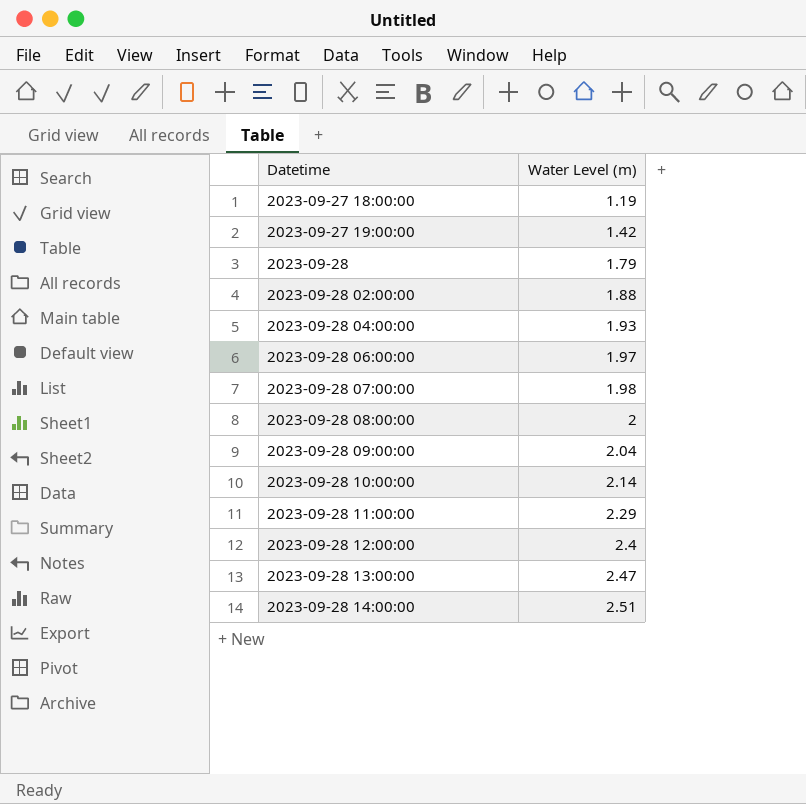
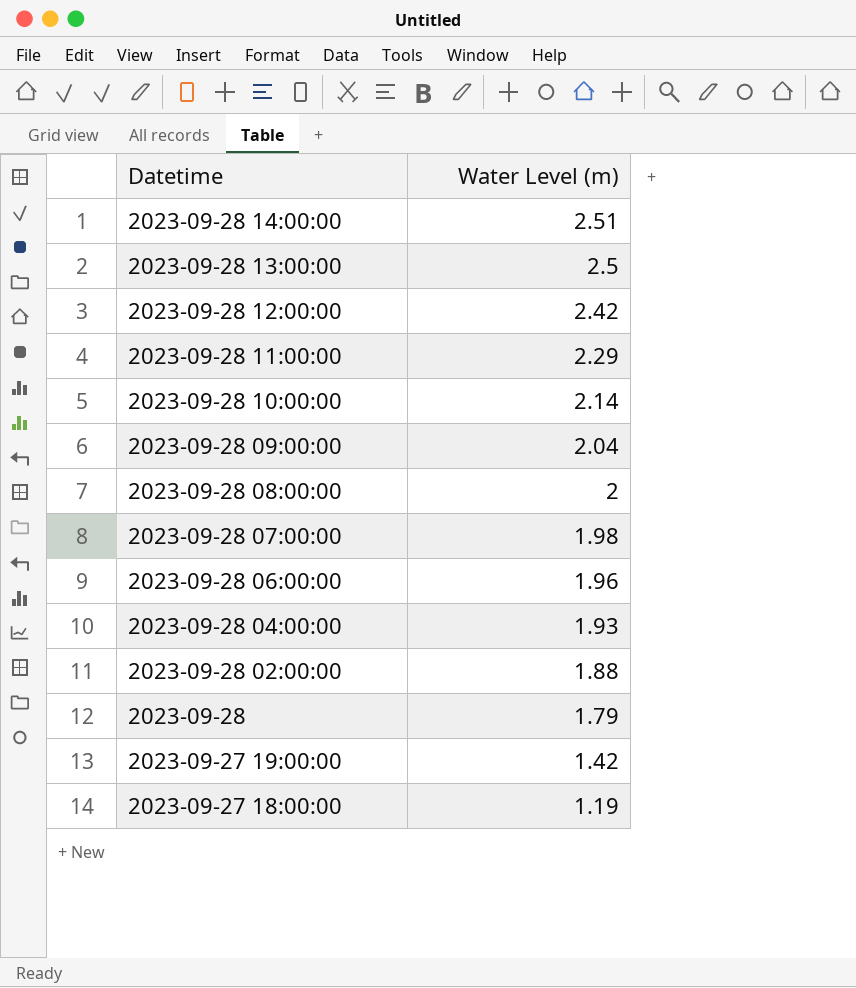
row order: Datetime ascending -> Datetime descending
2023-09-28 13:00:00 | Water Level (m): 2.47 -> 2.5
2023-09-28 12:00:00 | Water Level (m): 2.4 -> 2.42
2023-09-28 06:00:00 | Water Level (m): 1.97 -> 1.96

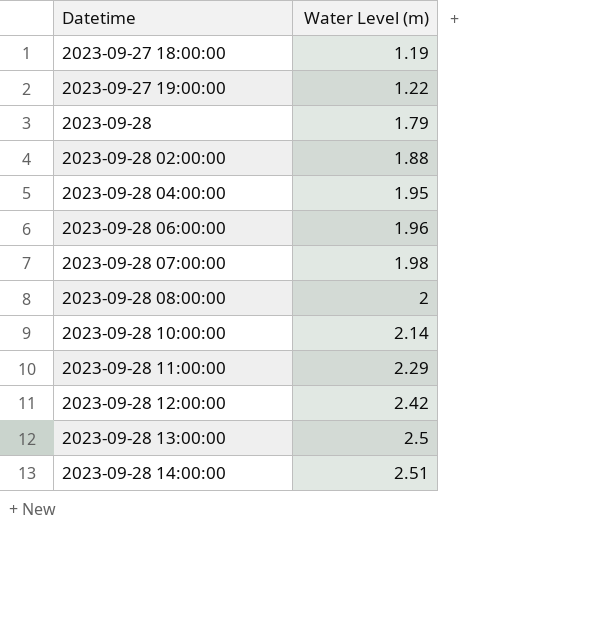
row order: Datetime descending -> Datetime ascending
row 2023-09-28 09:00:00: 2.04 -> none
2023-09-27 19:00:00 | Water Level (m): 1.42 -> 1.22
2023-09-28 04:00:00 | Water Level (m): 1.93 -> 1.95

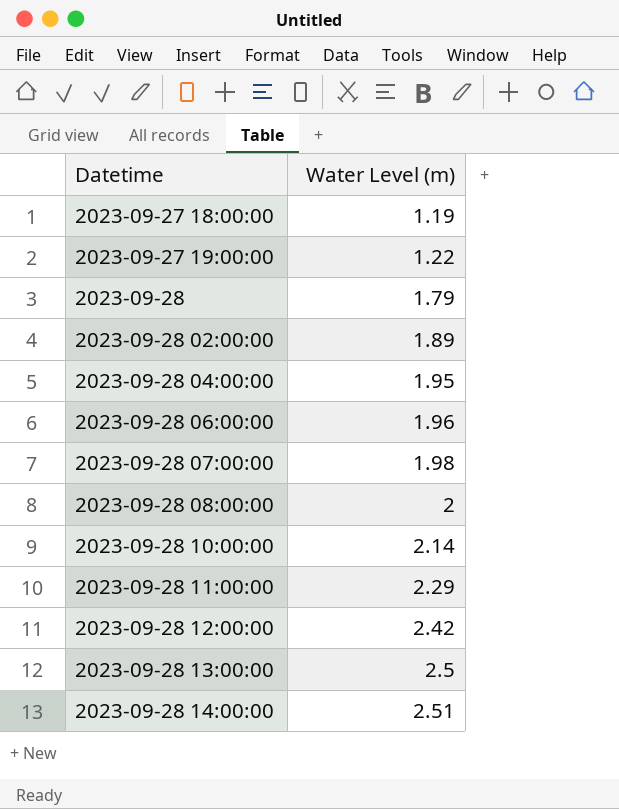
2023-09-28 02:00:00 | Water Level (m): 1.88 -> 1.89

